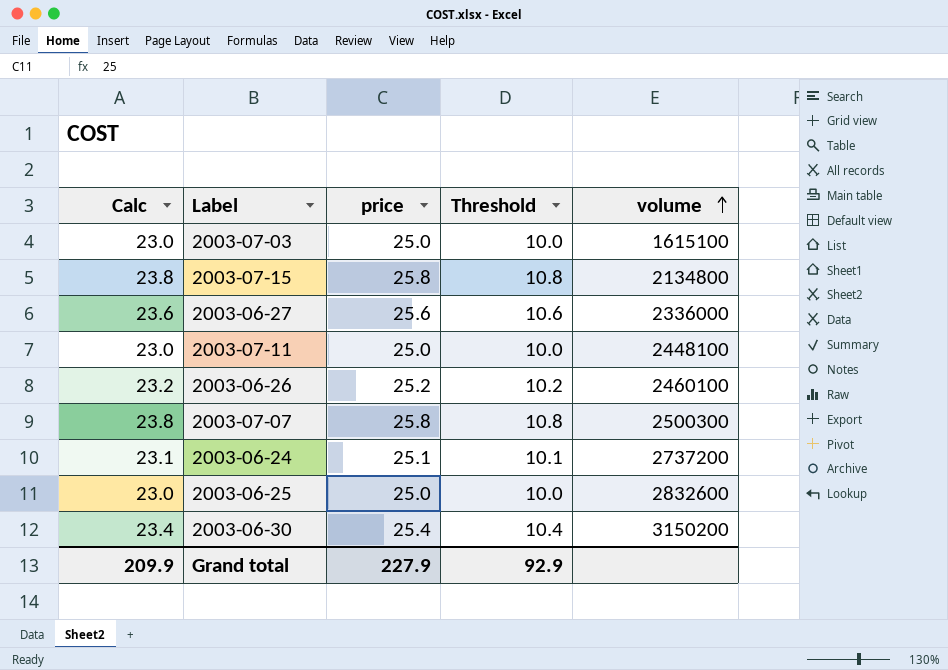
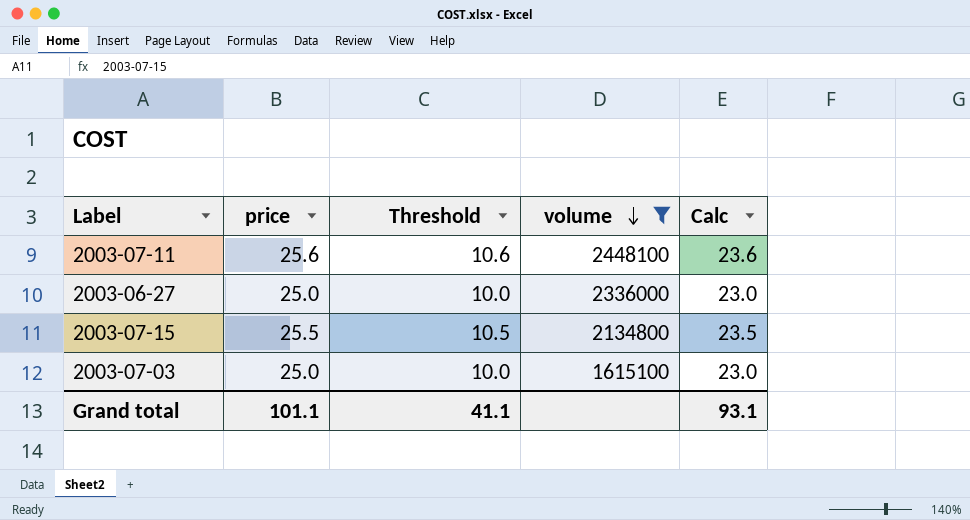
filter: none -> volume <= 2448100
row order: volume ascending -> volume descending
column Calc | position: 1 -> 5
2003-07-11 | price: 25.0 -> 25.6
2003-07-11 | Threshold: 10.0 -> 10.6
2003-07-11 | Calc: 23.0 -> 23.6
2003-06-27 | price: 25.6 -> 25.0
2003-06-27 | Threshold: 10.6 -> 10.0
2003-06-27 | Calc: 23.6 -> 23.0
2003-07-15 | price: 25.8 -> 25.5
2003-07-15 | Threshold: 10.8 -> 10.5
2003-07-15 | Calc: 23.8 -> 23.5
Grand total | price: 227.9 -> 101.1
Grand total | Threshold: 92.9 -> 41.1
Grand total | Calc: 209.9 -> 93.1

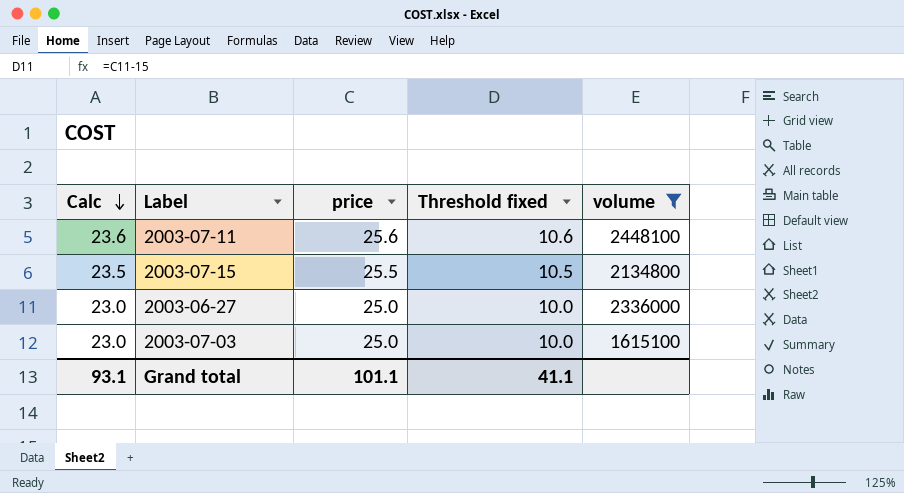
row order: volume descending -> Calc descending
column Calc | position: 5 -> 1
column name: Threshold -> Threshold fixed

